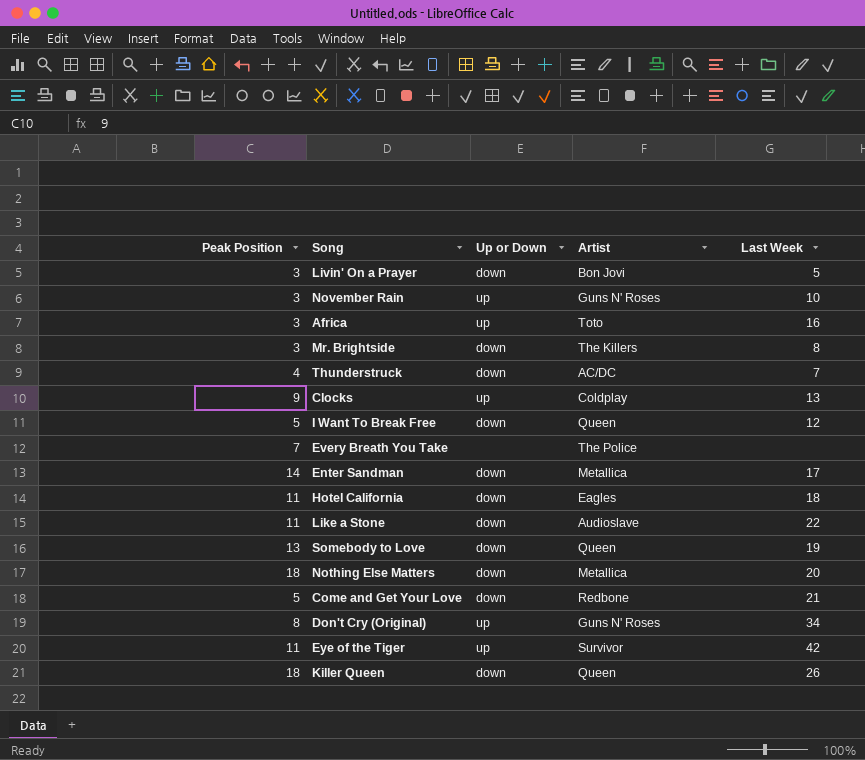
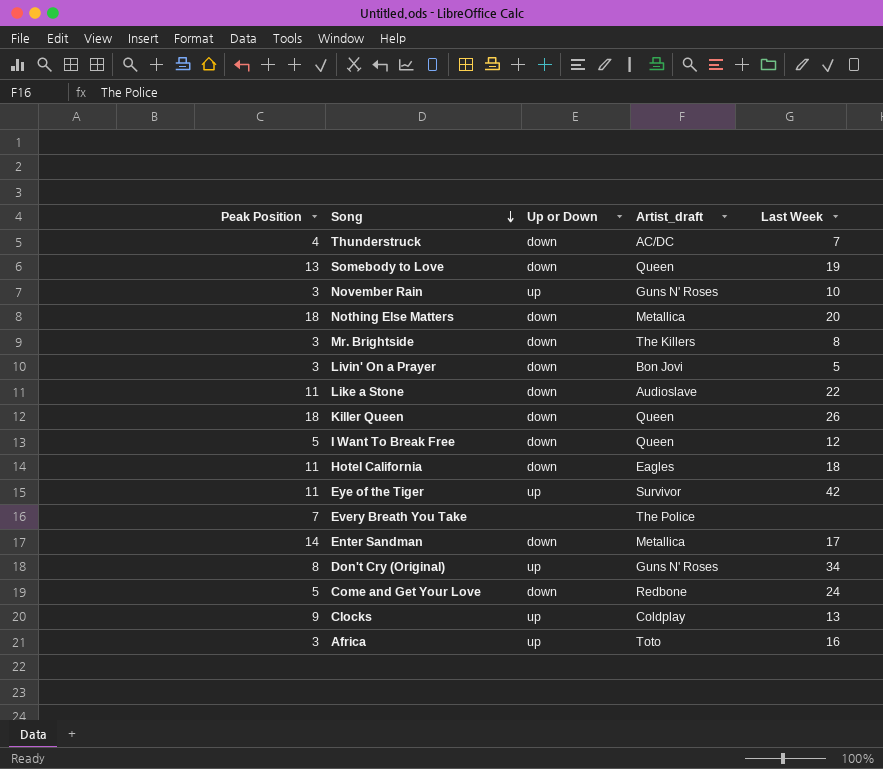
row order: none -> Song descending
column name: Artist -> Artist_draft
Come and Get Your Love | Last Week: 21 -> 24

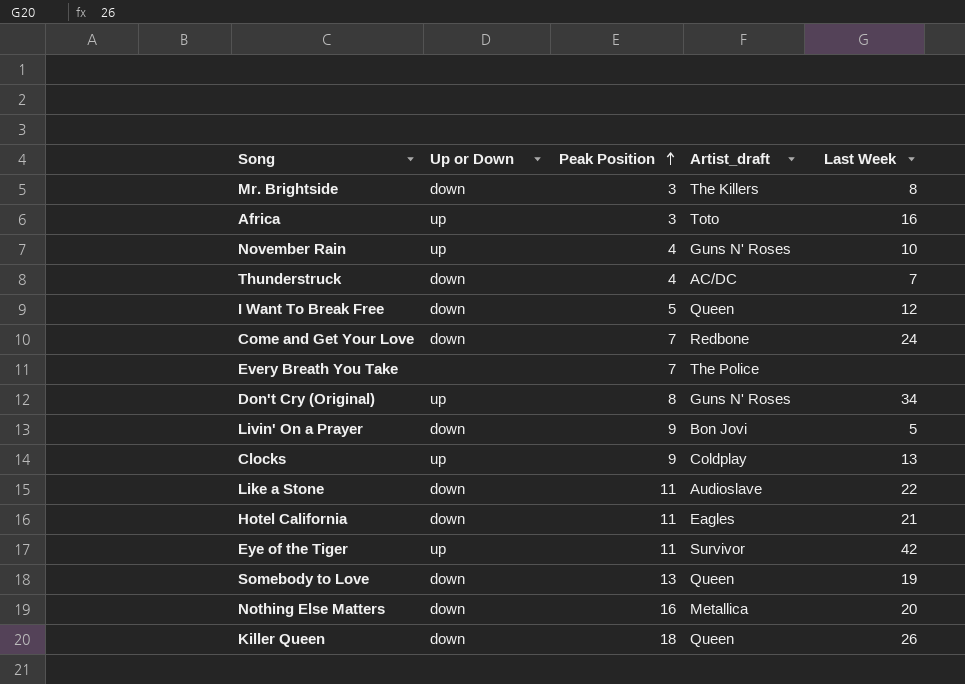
row order: Song descending -> Peak Position ascending
column Peak Position | position: 1 -> 3
row Enter Sandman: 14 | down | Metallica | 17 -> none
November Rain | Peak Position: 3 -> 4
Come and Get Your Love | Peak Position: 5 -> 7
Livin' On a Prayer | Peak Position: 3 -> 9
Hotel California | Last Week: 18 -> 21
Nothing Else Matters | Peak Position: 18 -> 16

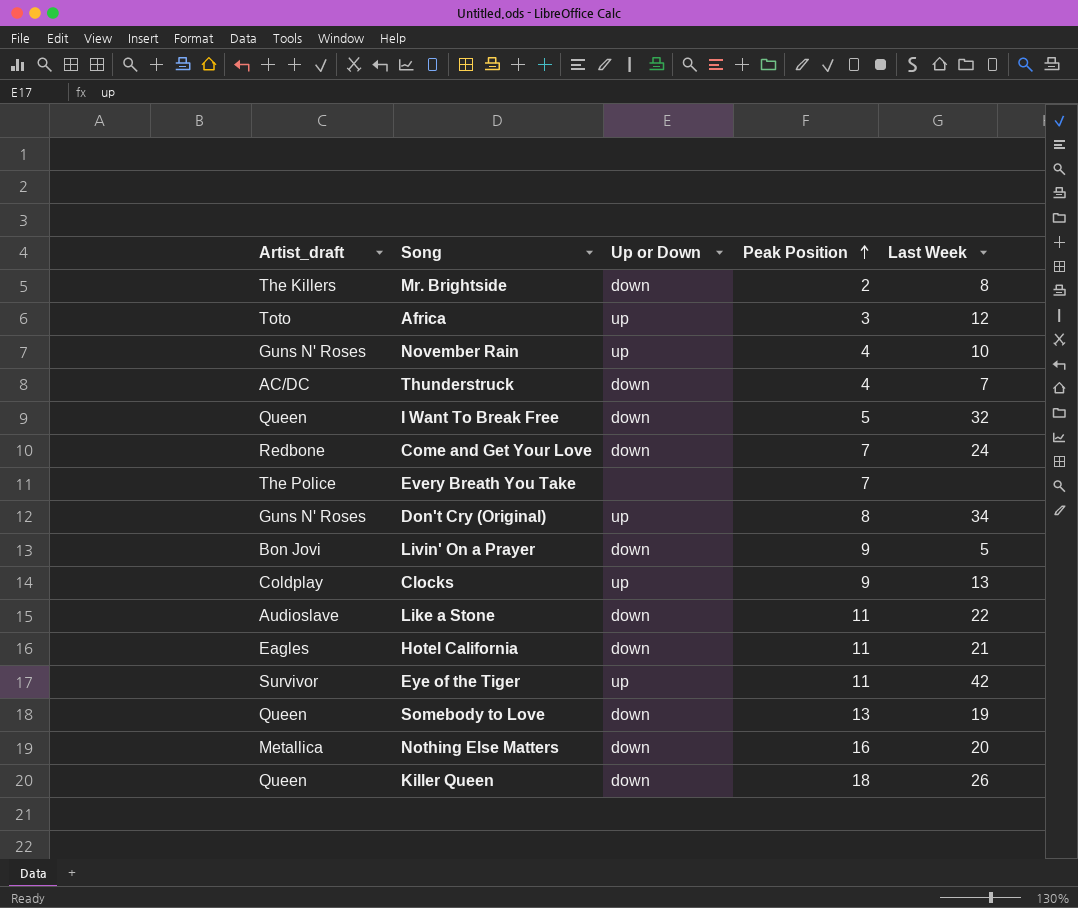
column Artist_draft | position: 4 -> 1
Mr. Brightside | Peak Position: 3 -> 2
Africa | Last Week: 16 -> 12
I Want To Break Free | Last Week: 12 -> 32

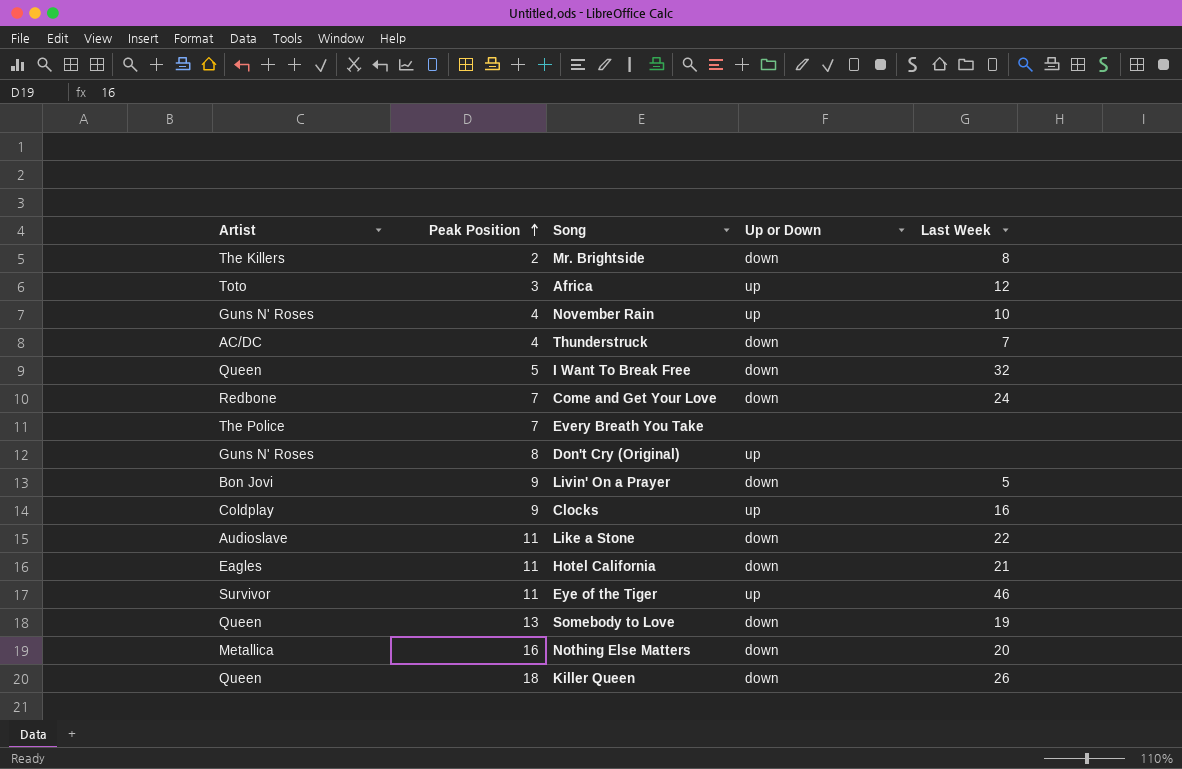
column name: Artist_draft -> Artist
column Peak Position | position: 4 -> 2
Don't Cry (Original) | Last Week: 34 -> none
Clocks | Last Week: 13 -> 16
Eye of the Tiger | Last Week: 42 -> 46

